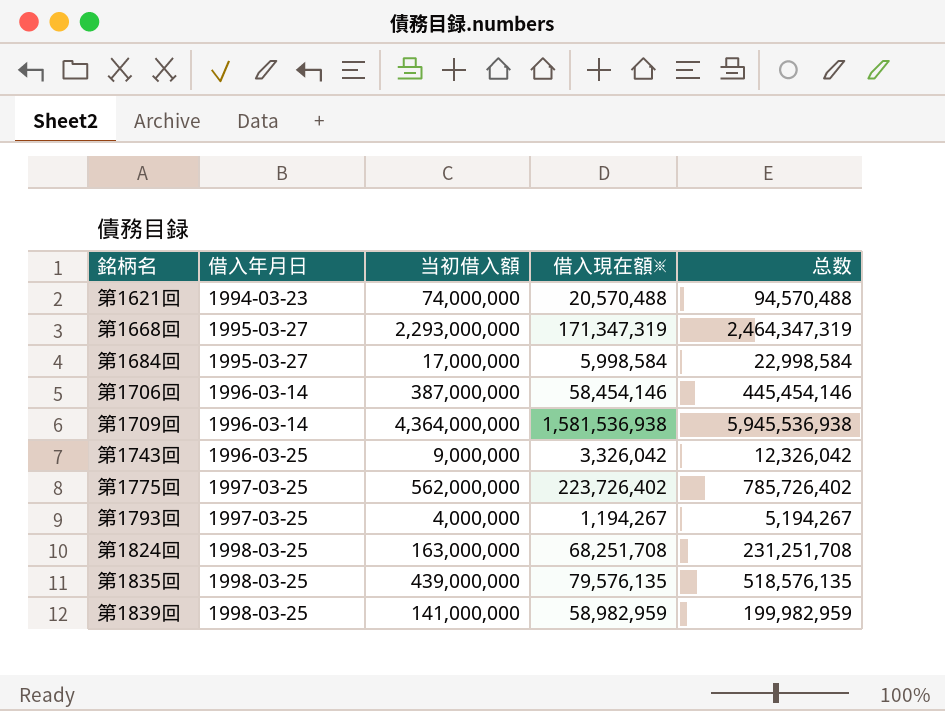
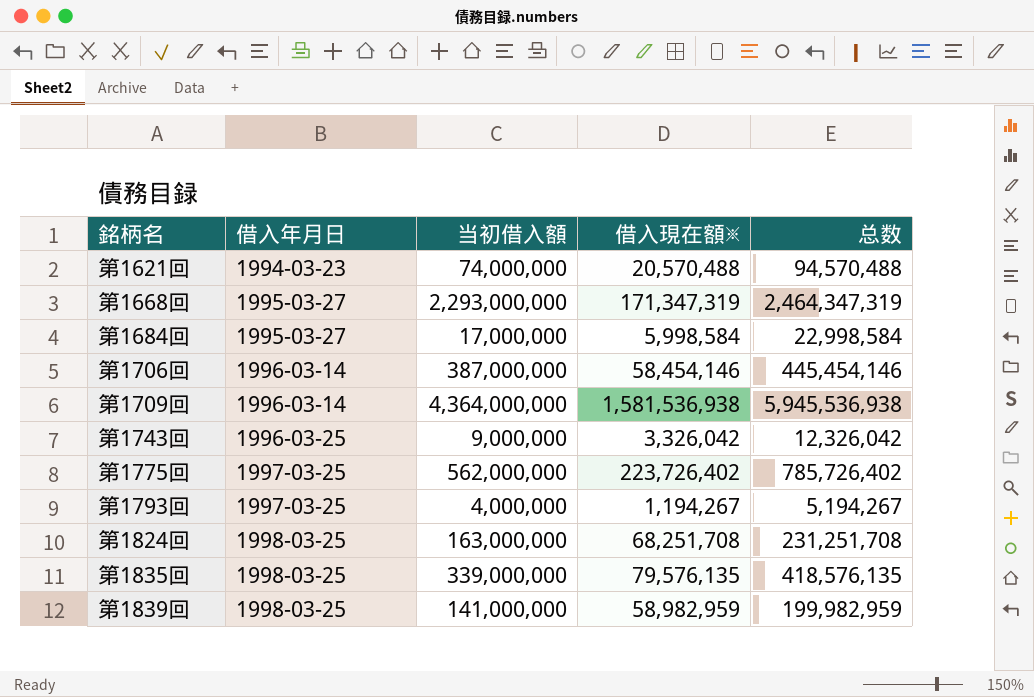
第1835回 | 当初借入額: 439,000,000 -> 339,000,000
第1835回 | 总数: 518,576,135 -> 418,576,135

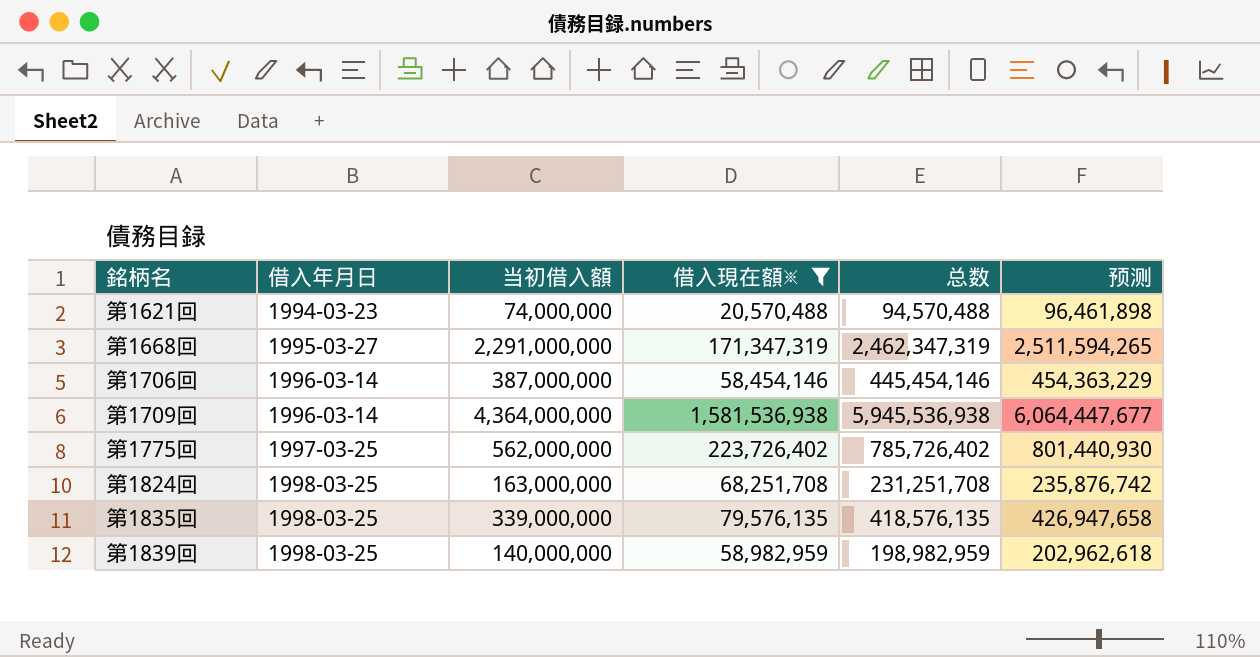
filter: none -> 借入現在額※ >= 20,570,488
column 预测 | formula: none -> [总数] * 1.02
第1668回 | 当初借入額: 2,293,000,000 -> 2,291,000,000
第1668回 | 总数: 2,464,347,319 -> 2,462,347,319
第1839回 | 当初借入額: 141,000,000 -> 140,000,000
第1839回 | 总数: 199,982,959 -> 198,982,959

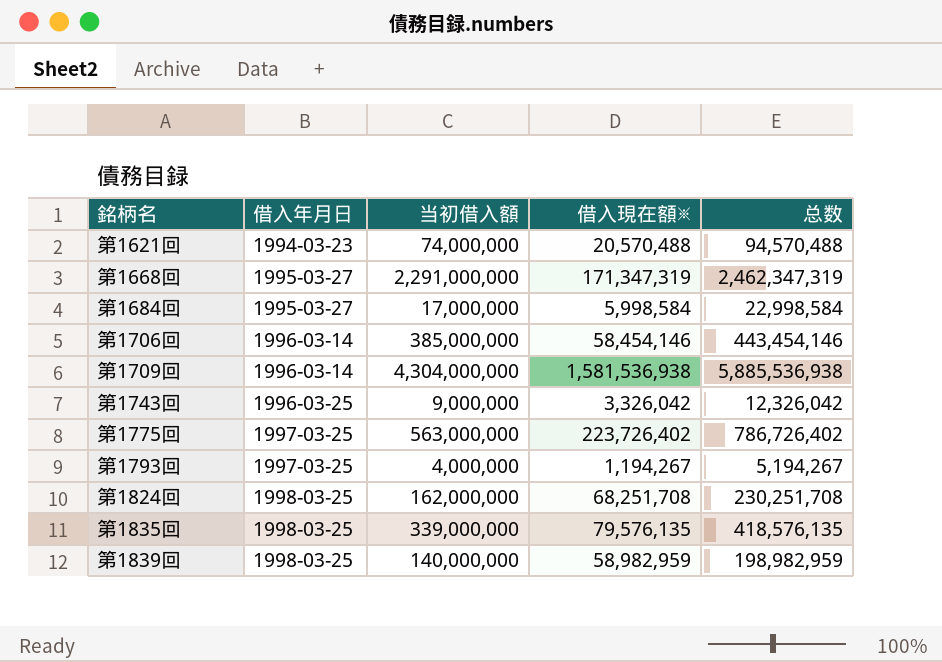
filter: 借入現在額※ >= 20,570,488 -> none
column 预测 | formula: [总数] * 1.02 -> none
第1706回 | 当初借入額: 387,000,000 -> 385,000,000
第1706回 | 总数: 445,454,146 -> 443,454,146
第1709回 | 当初借入額: 4,364,000,000 -> 4,304,000,000
第1709回 | 总数: 5,945,536,938 -> 5,885,536,938
第1775回 | 当初借入額: 562,000,000 -> 563,000,000
第1775回 | 总数: 785,726,402 -> 786,726,402
第1824回 | 当初借入額: 163,000,000 -> 162,000,000
第1824回 | 总数: 231,251,708 -> 230,251,708

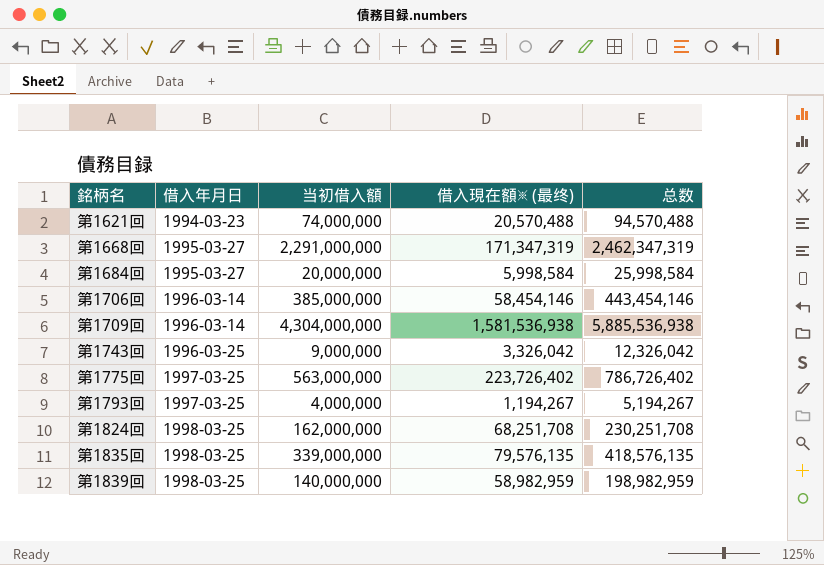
column name: 借入現在額※ -> 借入現在額※ (最终)
第1684回 | 当初借入額: 17,000,000 -> 20,000,000
第1684回 | 总数: 22,998,584 -> 25,998,584

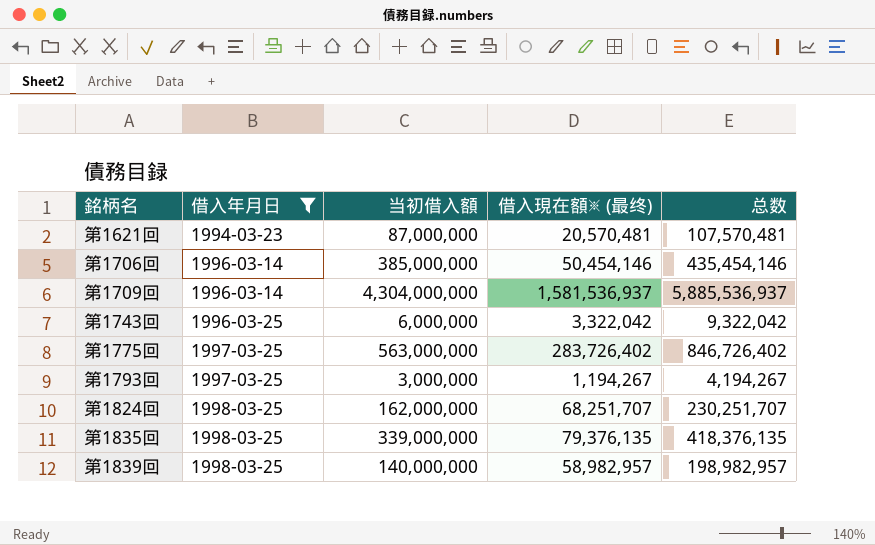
filter: none -> 借入年月日 != 1995-03-27
第1621回 | 当初借入額: 74,000,000 -> 87,000,000
第1621回 | 借入現在額※ (最终): 20,570,488 -> 20,570,481
第1621回 | 总数: 94,570,488 -> 107,570,481
第1706回 | 借入現在額※ (最终): 58,454,146 -> 50,454,146
第1706回 | 总数: 443,454,146 -> 435,454,146
第1709回 | 借入現在額※ (最终): 1,581,536,938 -> 1,581,536,937
第1709回 | 总数: 5,885,536,938 -> 5,885,536,937
第1743回 | 当初借入額: 9,000,000 -> 6,000,000
第1743回 | 借入現在額※ (最终): 3,326,042 -> 3,322,042
第1743回 | 总数: 12,326,042 -> 9,322,042
第1775回 | 借入現在額※ (最终): 223,726,402 -> 283,726,402
第1775回 | 总数: 786,726,402 -> 846,726,402
第1793回 | 当初借入額: 4,000,000 -> 3,000,000
第1793回 | 总数: 5,194,267 -> 4,194,267
第1824回 | 借入現在額※ (最终): 68,251,708 -> 68,251,707
第1824回 | 总数: 230,251,708 -> 230,251,707
第1835回 | 借入現在額※ (最终): 79,576,135 -> 79,376,135
第1835回 | 总数: 418,576,135 -> 418,376,135
第1839回 | 借入現在額※ (最终): 58,982,959 -> 58,982,957
第1839回 | 总数: 198,982,959 -> 198,982,957

